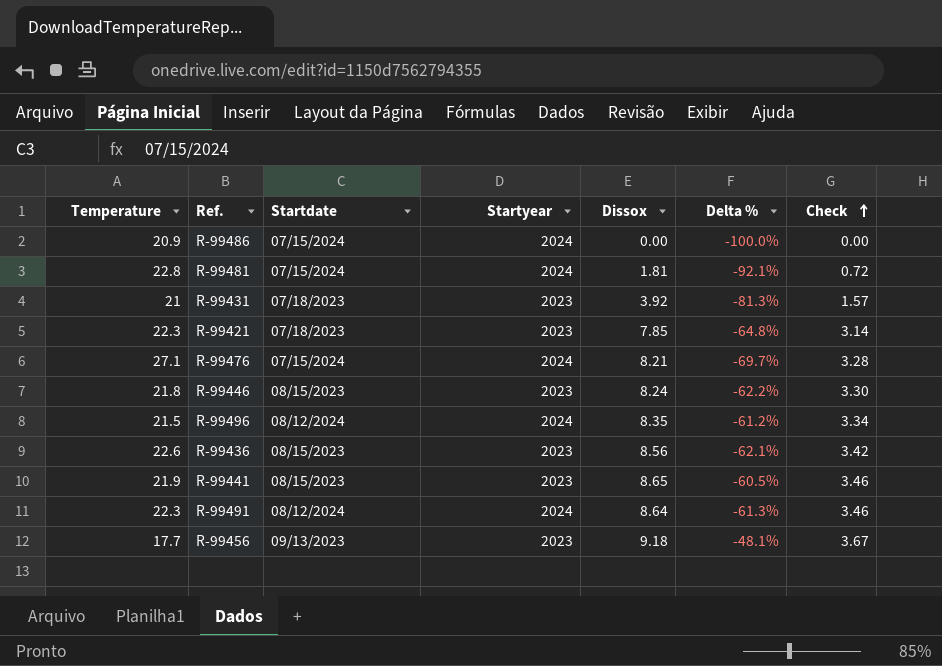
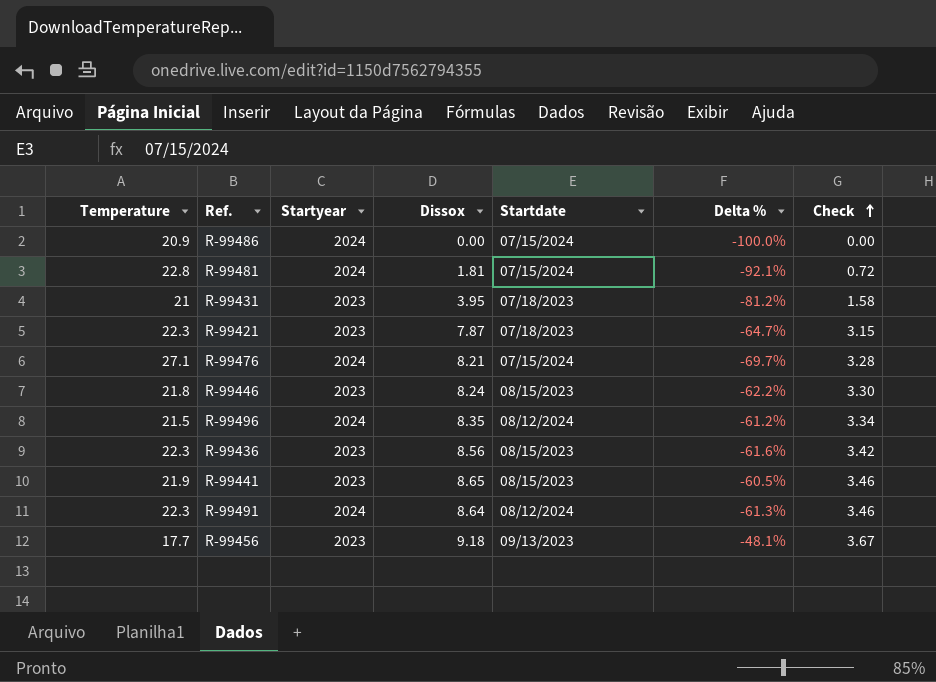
column Startdate | position: 3 -> 5
R-99431 | Dissox: 3.92 -> 3.95
R-99431 | Delta %: -81.3% -> -81.2%
R-99431 | Check: 1.57 -> 1.58
R-99421 | Dissox: 7.85 -> 7.87
R-99421 | Delta %: -64.8% -> -64.7%
R-99421 | Check: 3.14 -> 3.15
R-99436 | Temperature: 22.6 -> 22.3
R-99436 | Delta %: -62.1% -> -61.6%

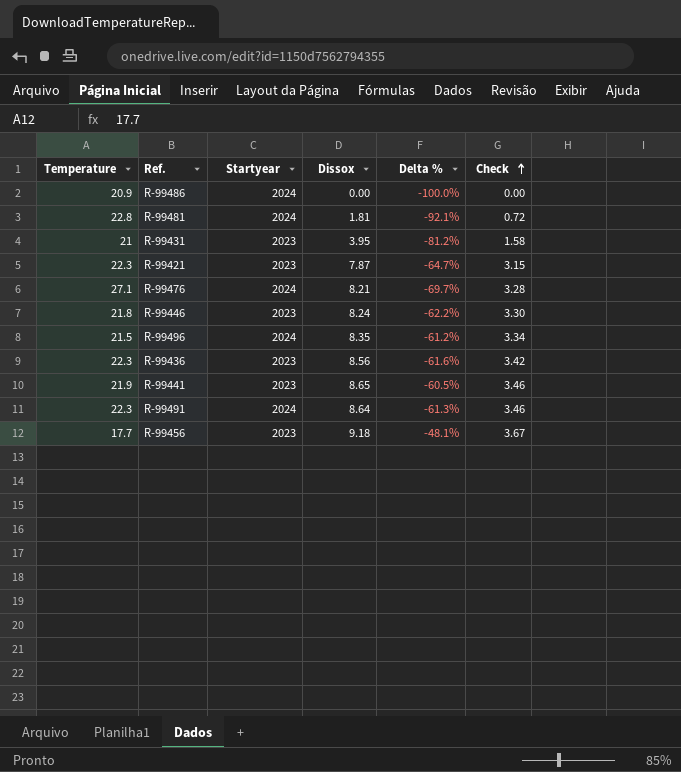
column Startdate | position: 5 -> none

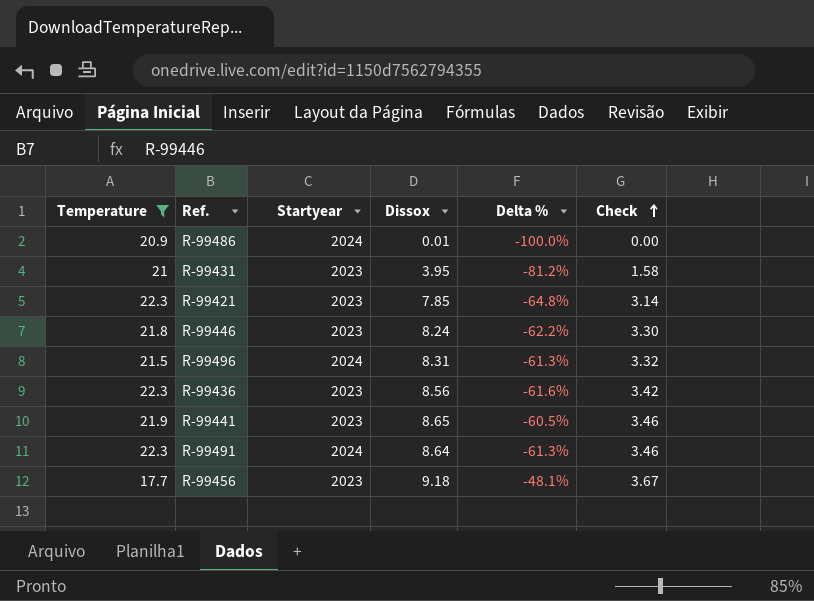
filter: none -> Temperature <= 22.3
R-99486 | Dissox: 0.00 -> 0.01
R-99421 | Dissox: 7.87 -> 7.85
R-99421 | Delta %: -64.7% -> -64.8%
R-99421 | Check: 3.15 -> 3.14
R-99496 | Dissox: 8.35 -> 8.31
R-99496 | Delta %: -61.2% -> -61.3%
R-99496 | Check: 3.34 -> 3.32

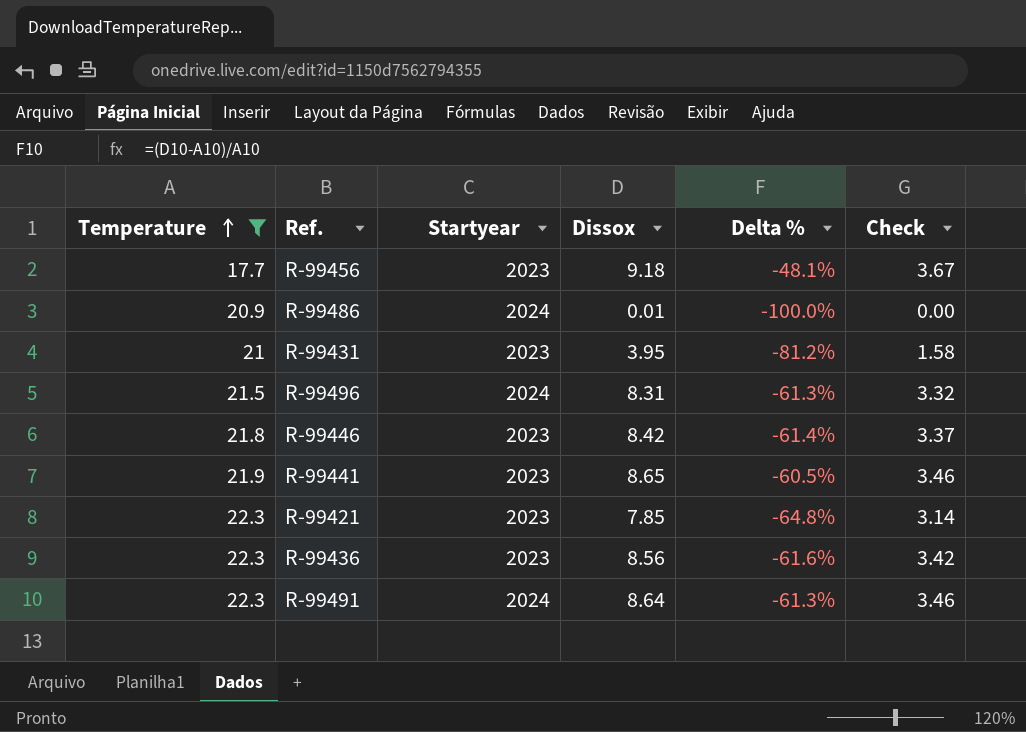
row order: Check ascending -> Temperature ascending
R-99446 | Dissox: 8.24 -> 8.42
R-99446 | Delta %: -62.2% -> -61.4%
R-99446 | Check: 3.30 -> 3.37

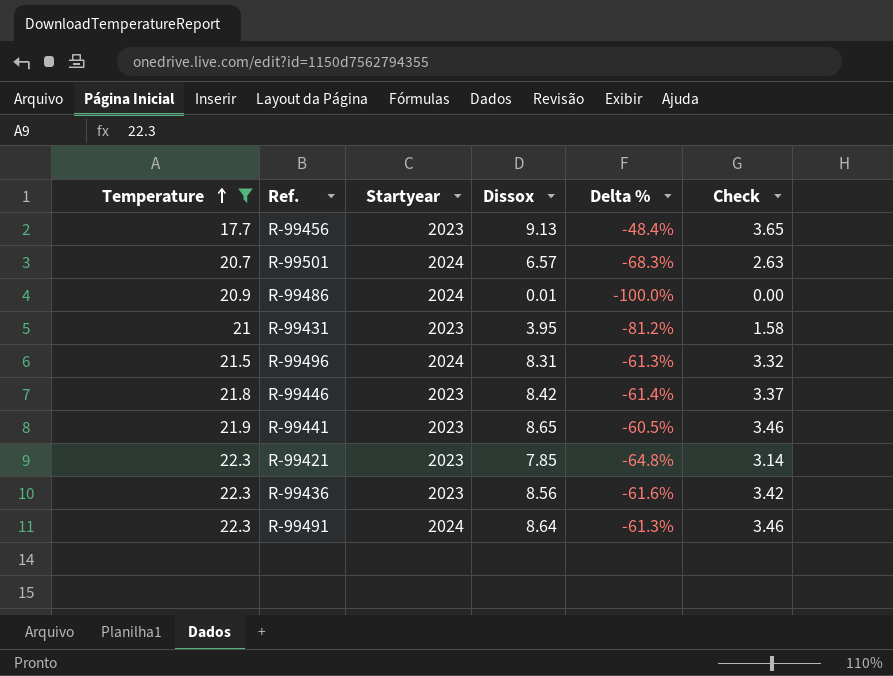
R-99456 | Dissox: 9.18 -> 9.13
R-99456 | Delta %: -48.1% -> -48.4%
R-99456 | Check: 3.67 -> 3.65
row R-99501: none -> 20.7 | 2024 | 6.57 | -68.3% | 2.63

